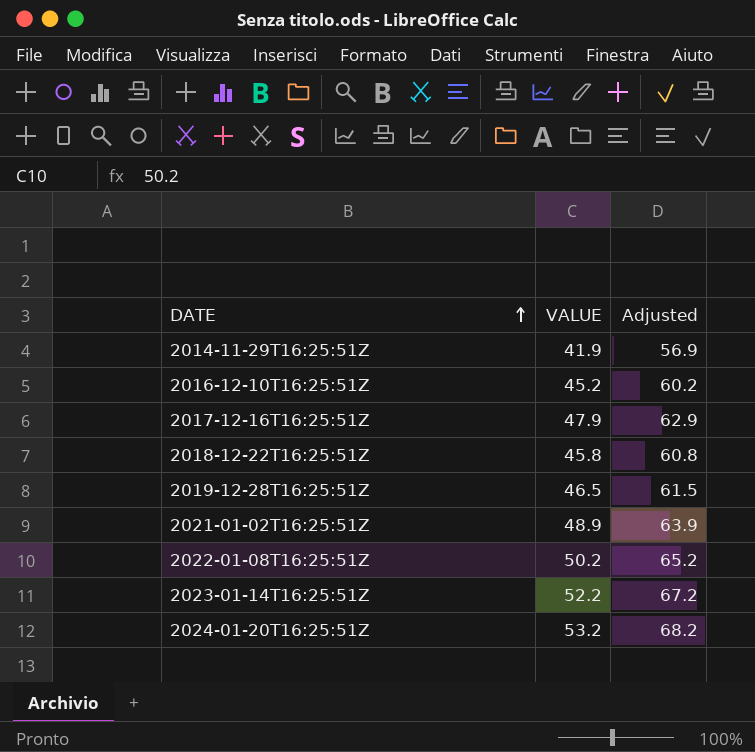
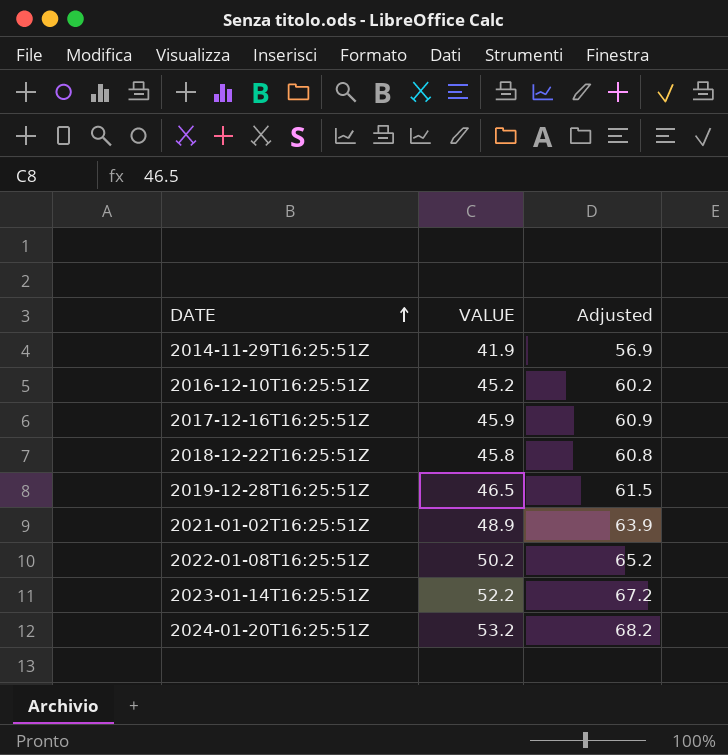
2017-12-16T16:25:51Z | VALUE: 47.9 -> 45.9
2017-12-16T16:25:51Z | Adjusted: 62.9 -> 60.9

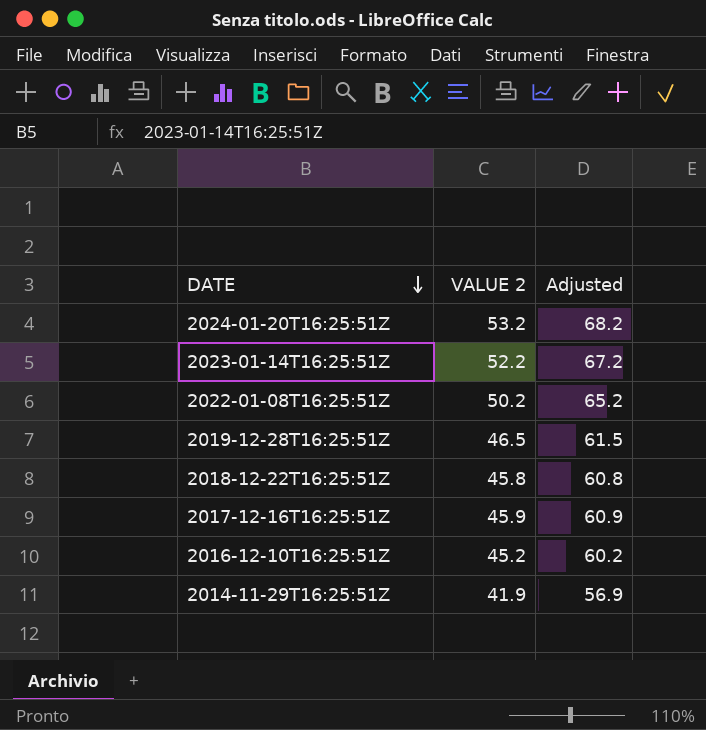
row order: DATE ascending -> DATE descending
column name: VALUE -> VALUE 2
row 2021-01-02T16:25:51Z: 48.9 | 63.9 -> none

